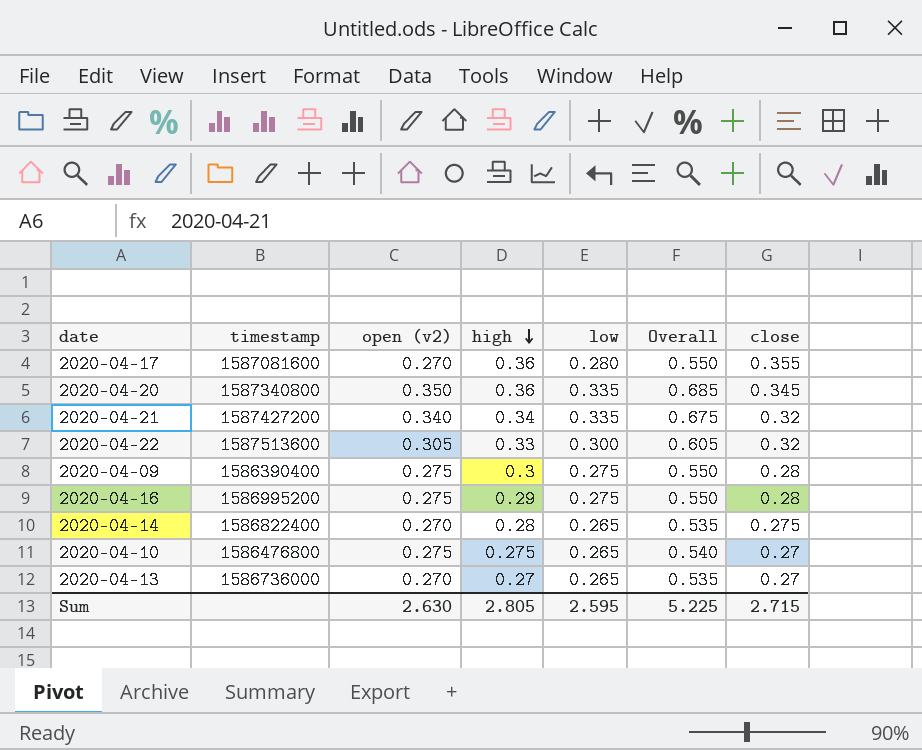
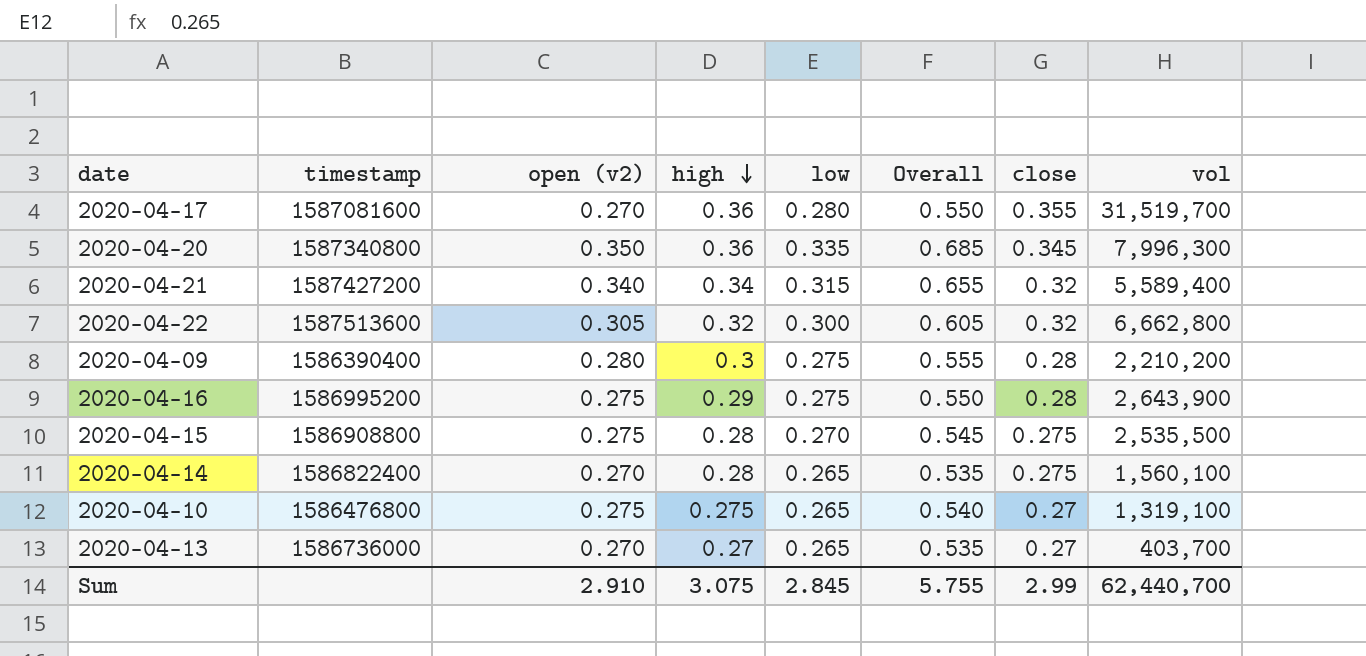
column vol | position: none -> 8
2020-04-21 | low: 0.335 -> 0.315
2020-04-21 | Overall: 0.675 -> 0.655
2020-04-22 | high: 0.33 -> 0.32
2020-04-09 | open (v2): 0.275 -> 0.280
2020-04-09 | Overall: 0.550 -> 0.555
row 2020-04-15: none -> 1586908800 | 0.275 | 0.28 | 0.270 | 0.545 | 0.275 | 2,535,500
Sum | open (v2): 2.630 -> 2.910
Sum | high: 2.805 -> 3.075
Sum | low: 2.595 -> 2.845
Sum | Overall: 5.225 -> 5.755
Sum | close: 2.715 -> 2.99

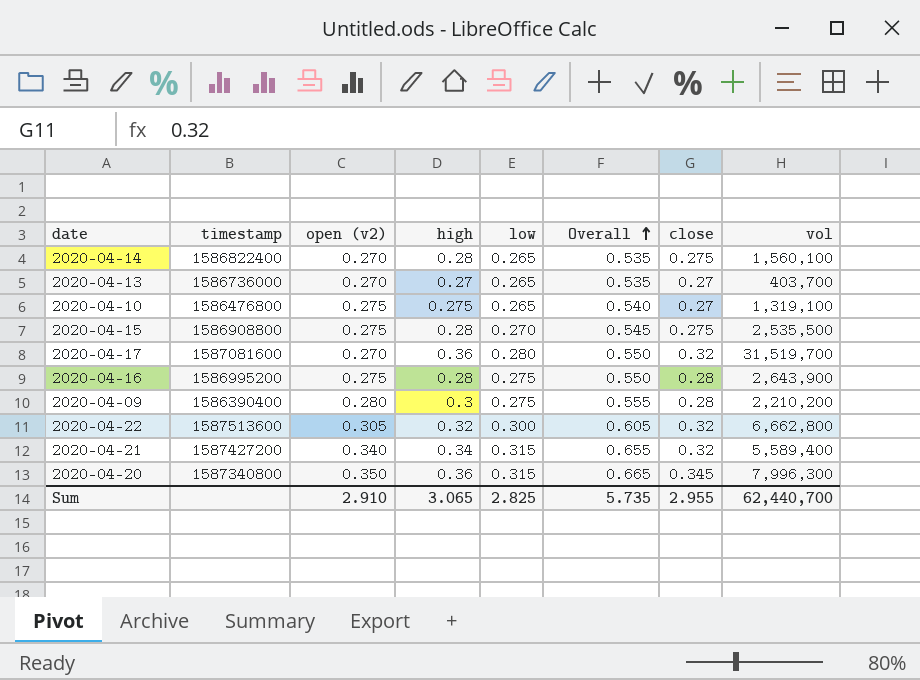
row order: high descending -> Overall ascending
2020-04-17 | close: 0.355 -> 0.32
2020-04-16 | high: 0.29 -> 0.28
2020-04-20 | low: 0.335 -> 0.315
2020-04-20 | Overall: 0.685 -> 0.665
Sum | high: 3.075 -> 3.065
Sum | low: 2.845 -> 2.825
Sum | Overall: 5.755 -> 5.735
Sum | close: 2.99 -> 2.955

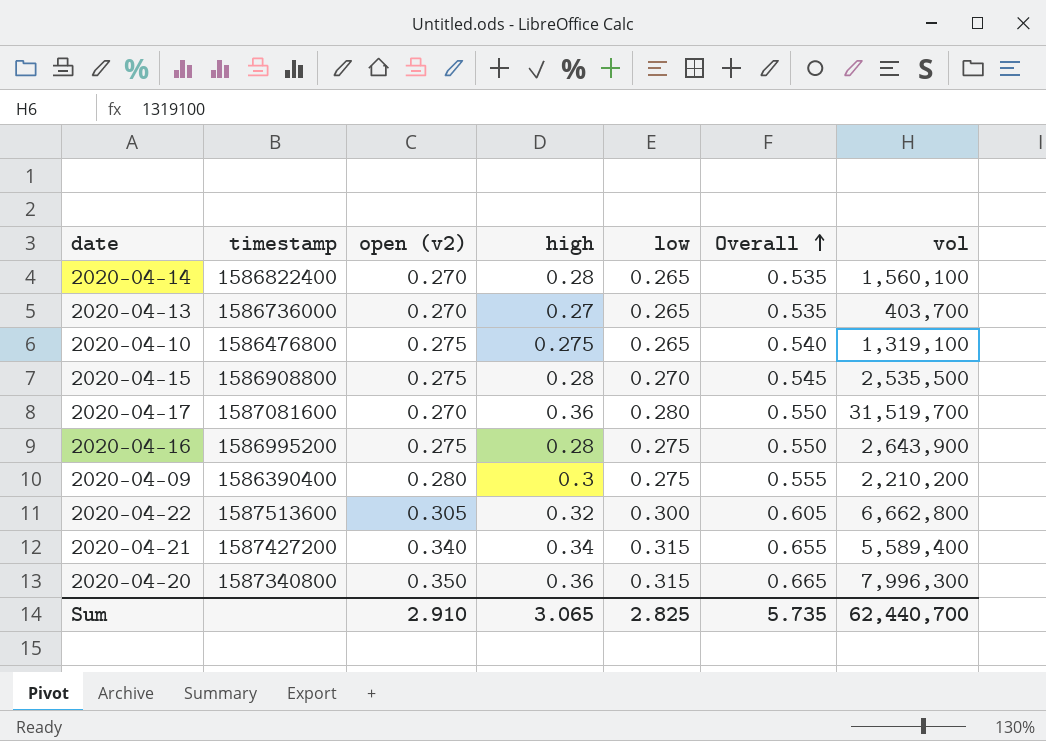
column close | position: 7 -> none

